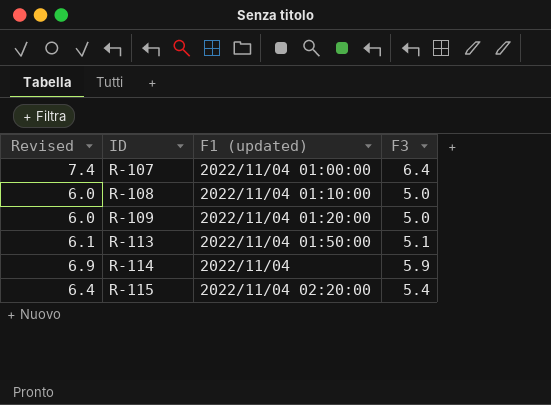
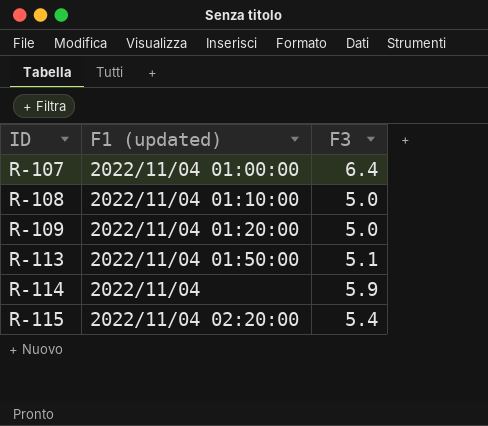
column Revised | formula: [F3] + 1 -> none

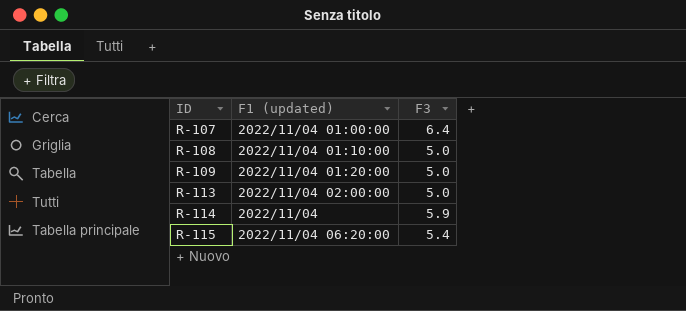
R-113 | F1 (updated): 2022/11/04 01:50:00 -> 2022/11/04 02:00:00
R-113 | F3: 5.1 -> 5.0
R-115 | F1 (updated): 2022/11/04 02:20:00 -> 2022/11/04 06:20:00

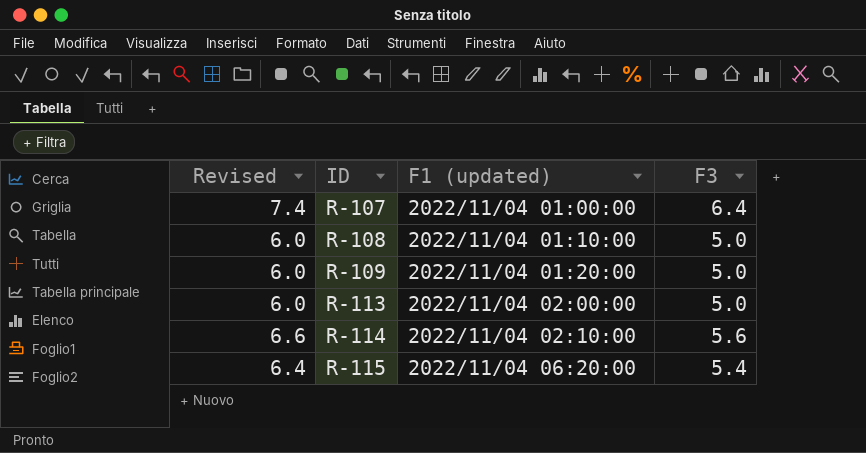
column Revised | formula: none -> [F3] + 1
R-114 | F1 (updated): 2022/11/04 -> 2022/11/04 02:10:00
R-114 | F3: 5.9 -> 5.6

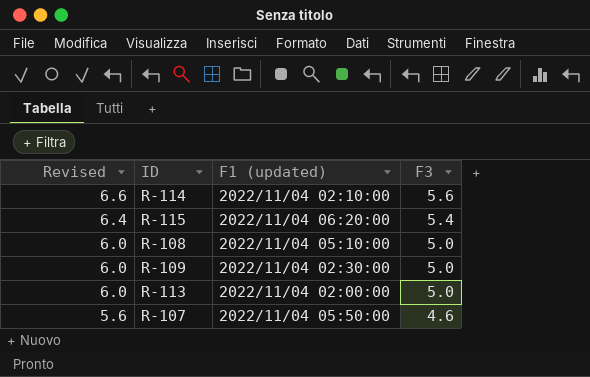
row order: ID ascending -> Revised descending
R-108 | F1 (updated): 2022/11/04 01:10:00 -> 2022/11/04 05:10:00
R-109 | F1 (updated): 2022/11/04 01:20:00 -> 2022/11/04 02:30:00
R-107 | Revised: 7.4 -> 5.6
R-107 | F1 (updated): 2022/11/04 01:00:00 -> 2022/11/04 05:50:00
R-107 | F3: 6.4 -> 4.6

